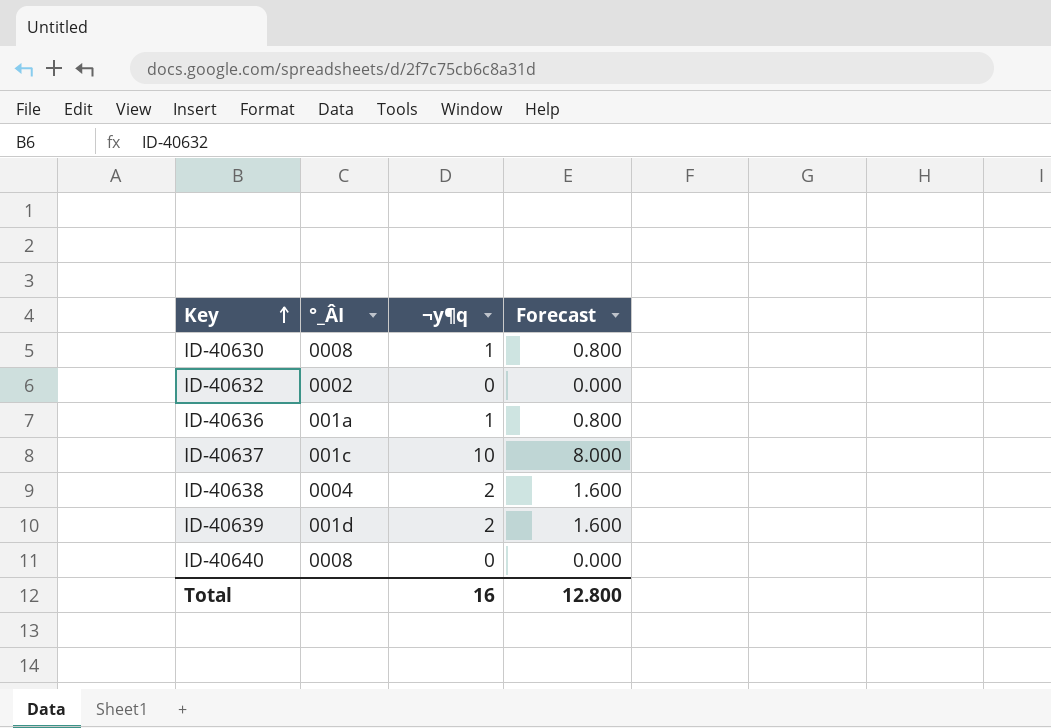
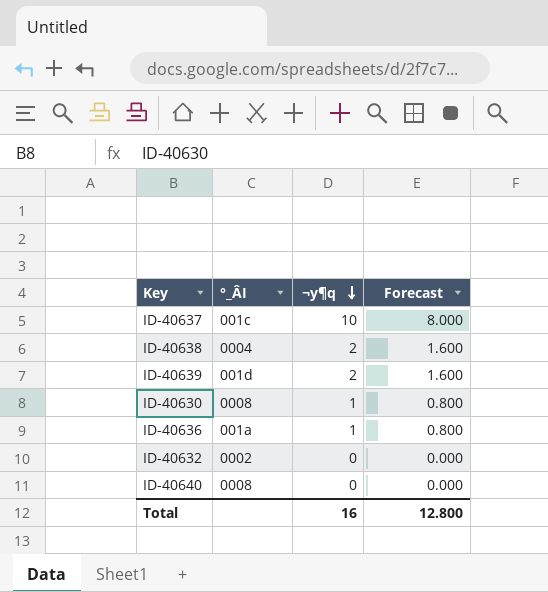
row order: Key ascending -> ¬y¶q descending

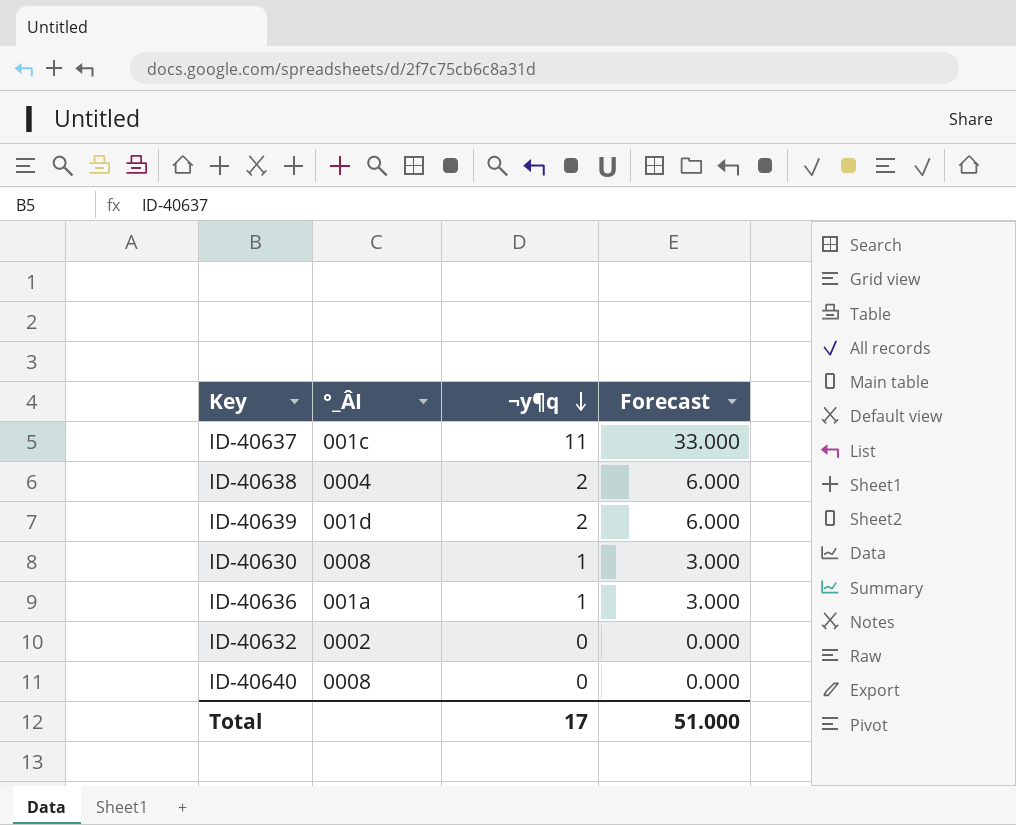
column Forecast | formula: [¬y¶q] * 0.8 -> [¬y¶q] * 3
ID-40637 | ¬y¶q: 10 -> 11
Total | ¬y¶q: 16 -> 17
Total | Forecast: 12.800 -> 51.000

